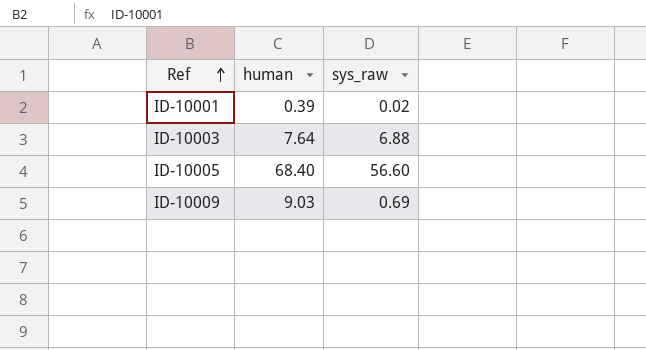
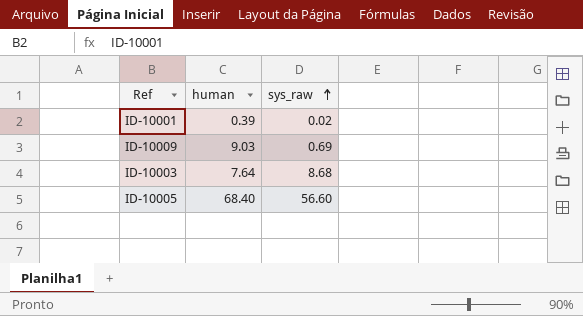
row order: Ref ascending -> sys_raw ascending
ID-10003 | sys_raw: 6.88 -> 8.68

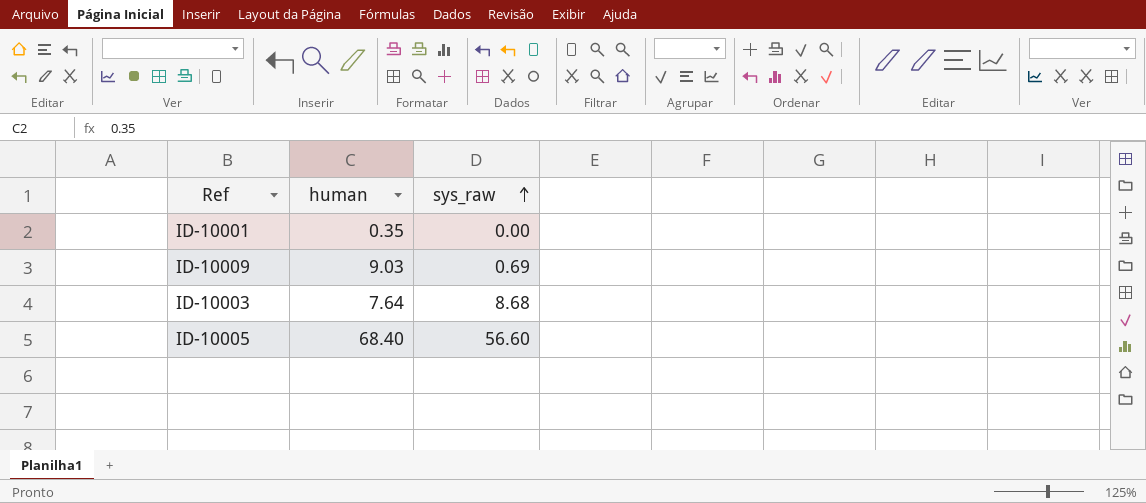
ID-10001 | human: 0.39 -> 0.35
ID-10001 | sys_raw: 0.02 -> 0.00

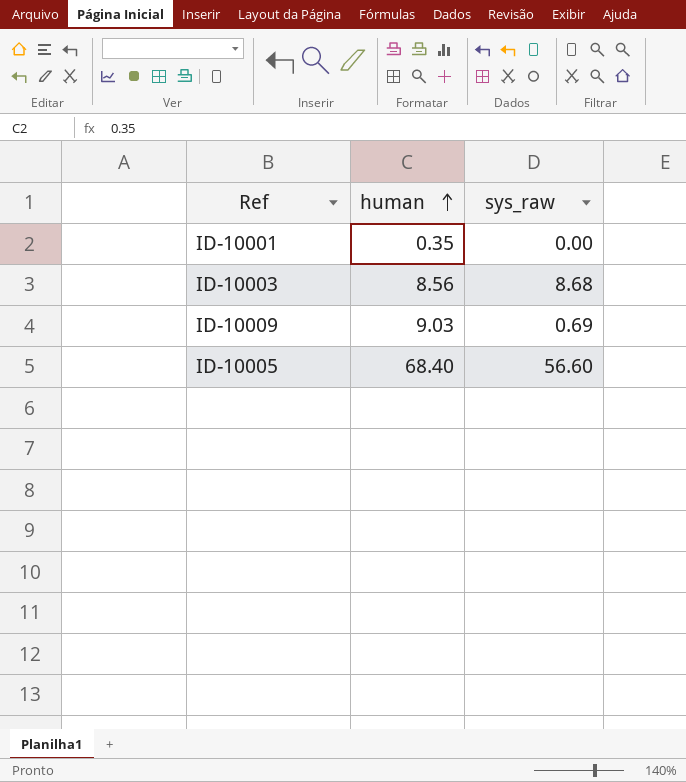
row order: sys_raw ascending -> human ascending
ID-10003 | human: 7.64 -> 8.56

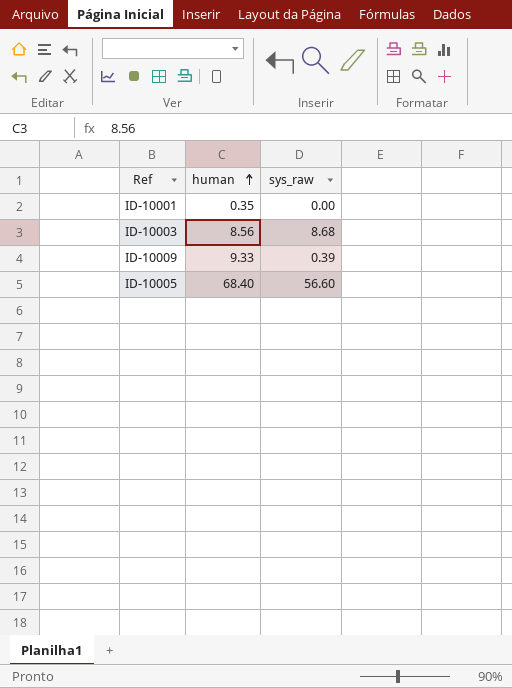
ID-10009 | human: 9.03 -> 9.33
ID-10009 | sys_raw: 0.69 -> 0.39

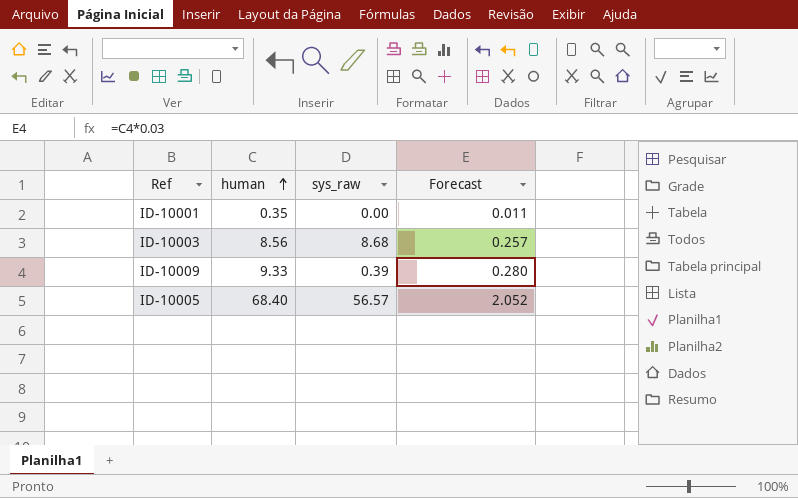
column Forecast | formula: none -> [human] * 0.03
ID-10005 | sys_raw: 56.60 -> 56.57

